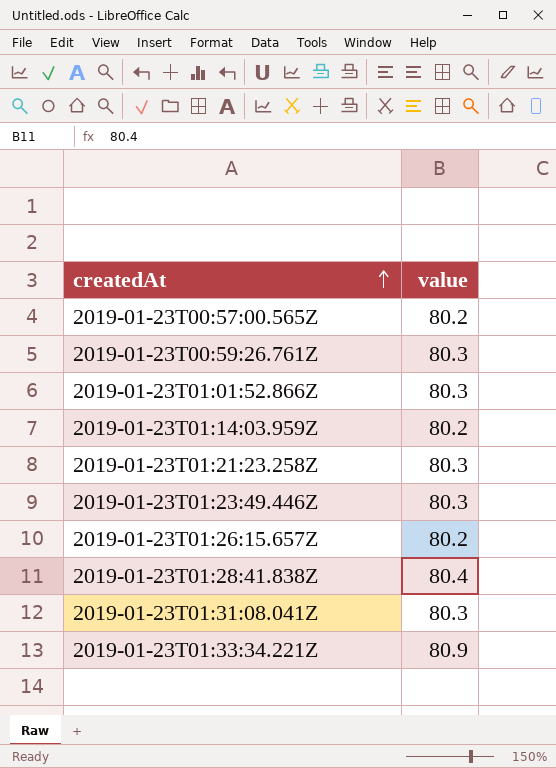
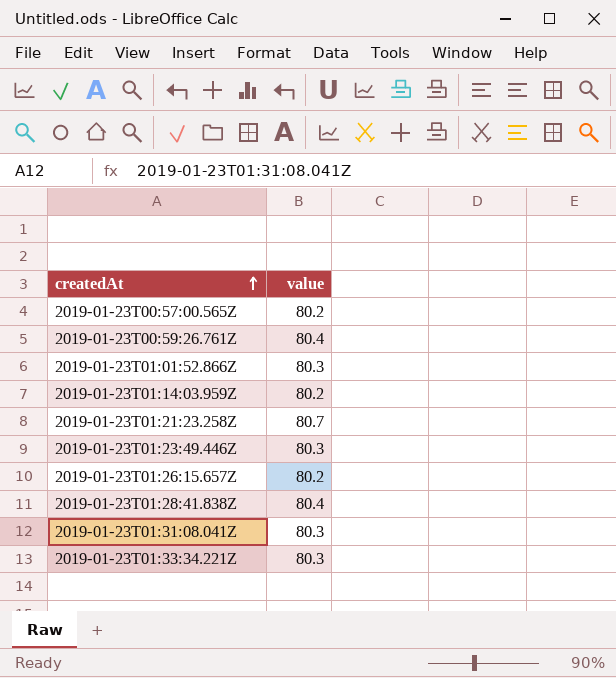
2019-01-23T00:59:26.761Z | value: 80.3 -> 80.4
2019-01-23T01:21:23.258Z | value: 80.3 -> 80.7
2019-01-23T01:33:34.221Z | value: 80.9 -> 80.3

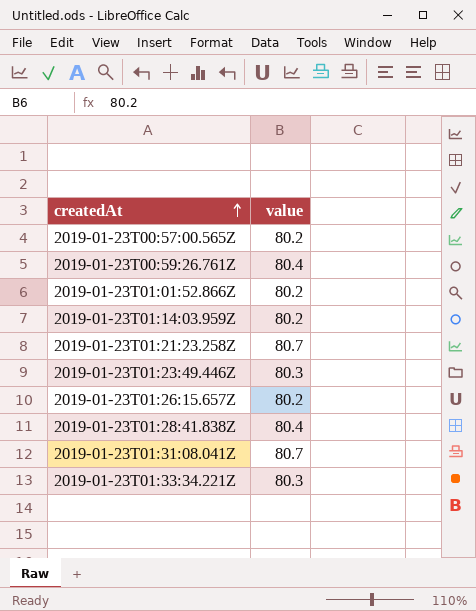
2019-01-23T01:01:52.866Z | value: 80.3 -> 80.2
2019-01-23T01:31:08.041Z | value: 80.3 -> 80.7

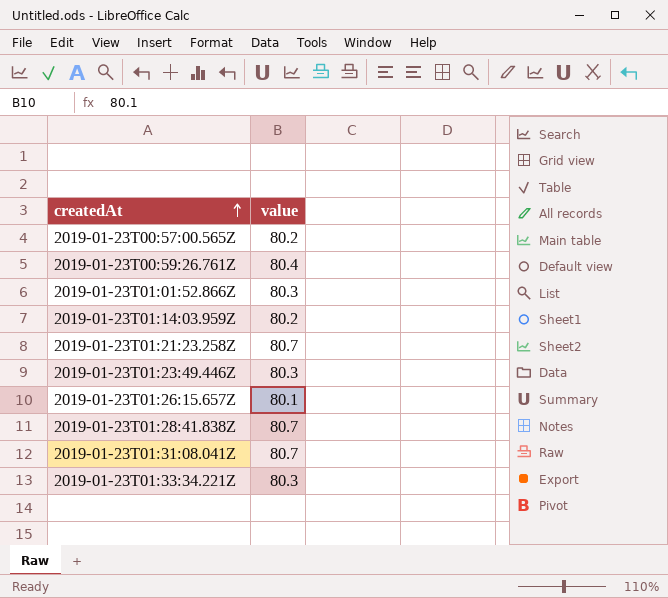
2019-01-23T01:01:52.866Z | value: 80.2 -> 80.3
2019-01-23T01:26:15.657Z | value: 80.2 -> 80.1
2019-01-23T01:28:41.838Z | value: 80.4 -> 80.7

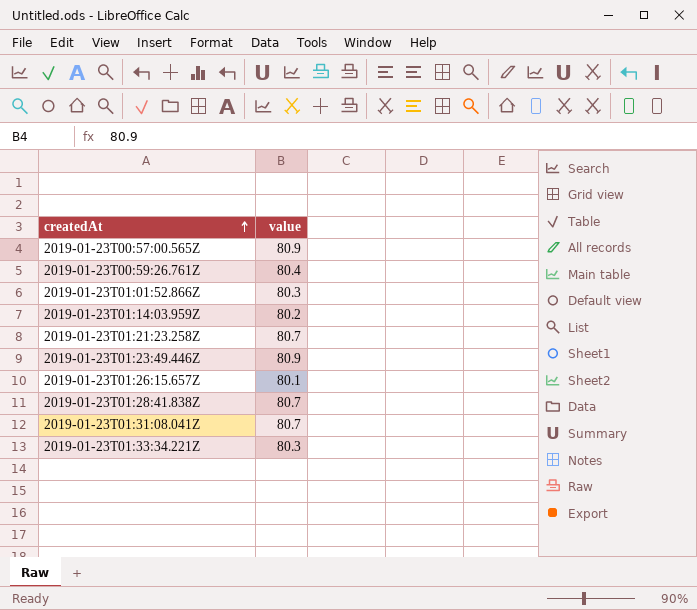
2019-01-23T00:57:00.565Z | value: 80.2 -> 80.9
2019-01-23T01:23:49.446Z | value: 80.3 -> 80.9

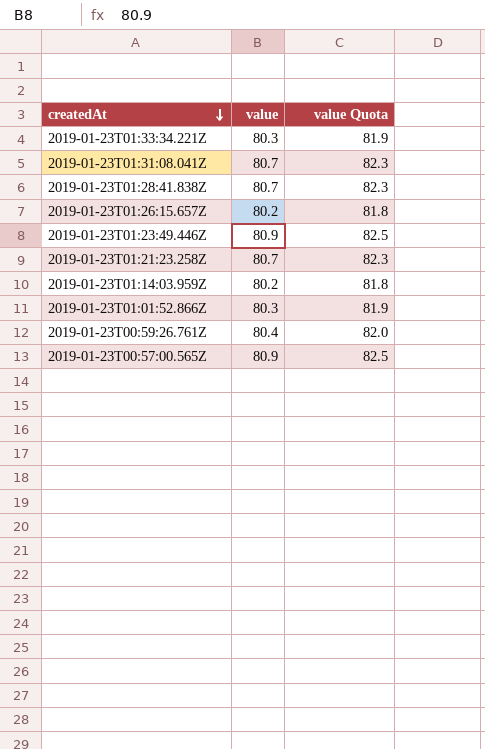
row order: createdAt ascending -> createdAt descending
column value Quota | formula: none -> [value] * 1.02
2019-01-23T01:26:15.657Z | value: 80.1 -> 80.2

